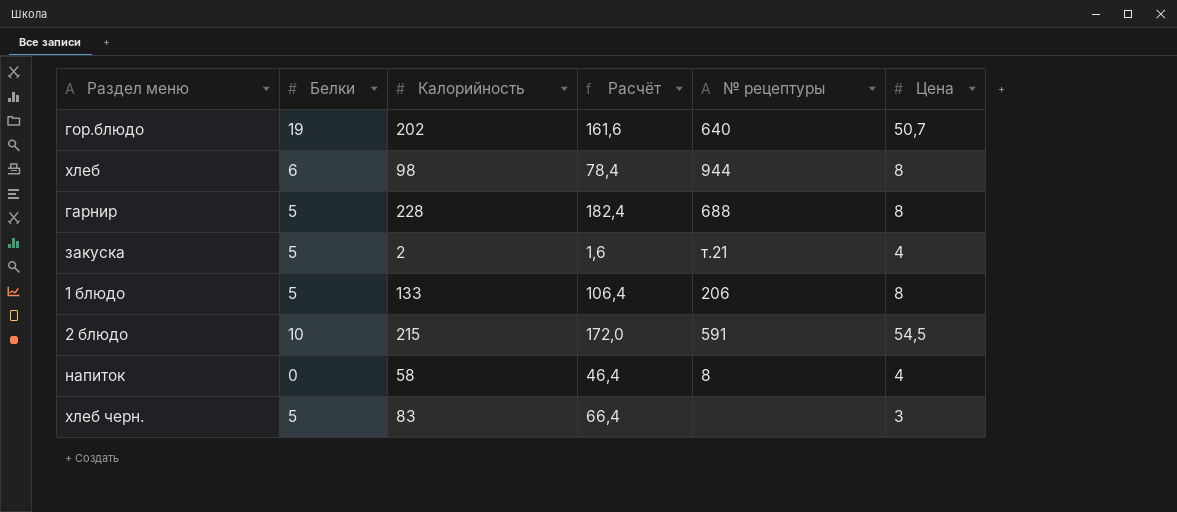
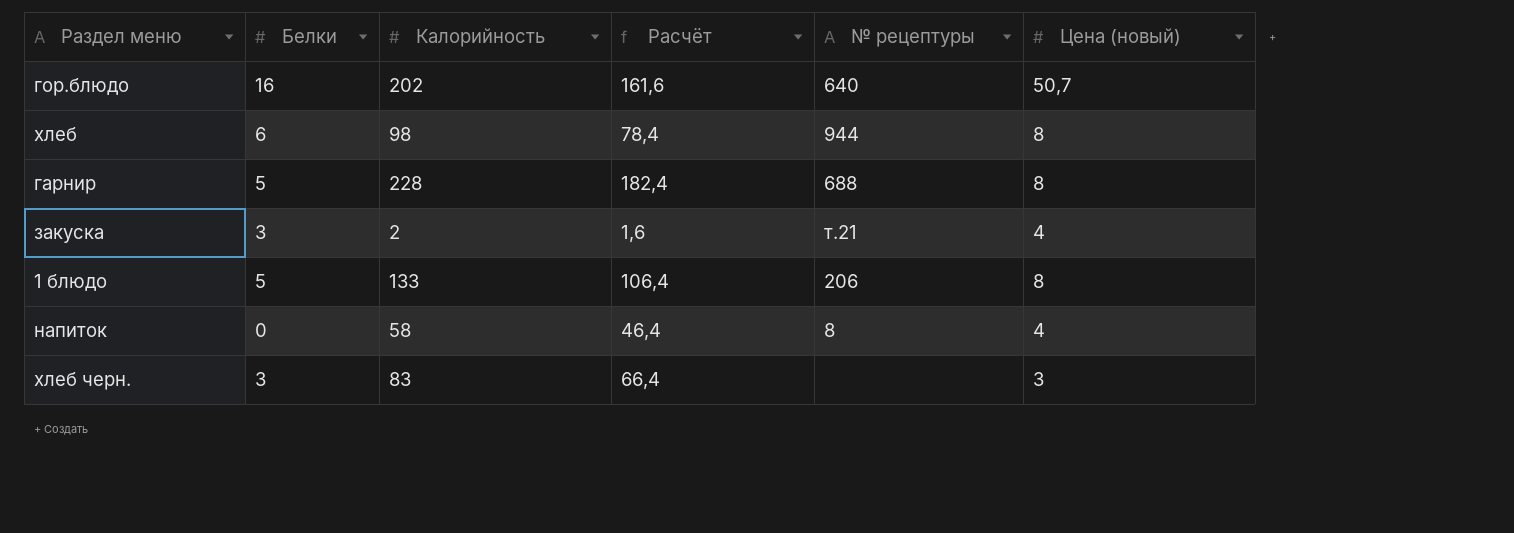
column name: Цена -> Цена (новый)
row 2 блюдо: 10 | 215 | 172,0 | 591 | 54,5 -> none
гор.блюдо | Белки: 19 -> 16
закуска | Белки: 5 -> 3
хлеб черн. | Белки: 5 -> 3

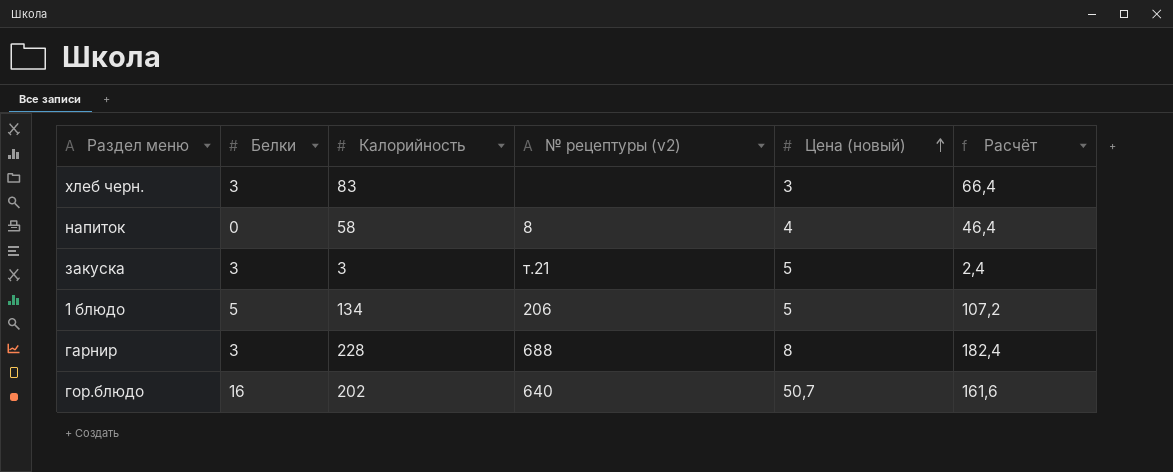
row order: none -> Цена (новый) ascending
column name: № рецептуры -> № рецептуры (v2)
column Расчёт | position: 4 -> 6
row хлеб: 6 | 98 | 78,4 | 944 | 8 -> none
закуска | Калорийность: 2 -> 3
закуска | Цена (новый): 4 -> 5
закуска | Расчёт: 1,6 -> 2,4
1 блюдо | Калорийность: 133 -> 134
1 блюдо | Цена (новый): 8 -> 5
1 блюдо | Расчёт: 106,4 -> 107,2
гарнир | Белки: 5 -> 3

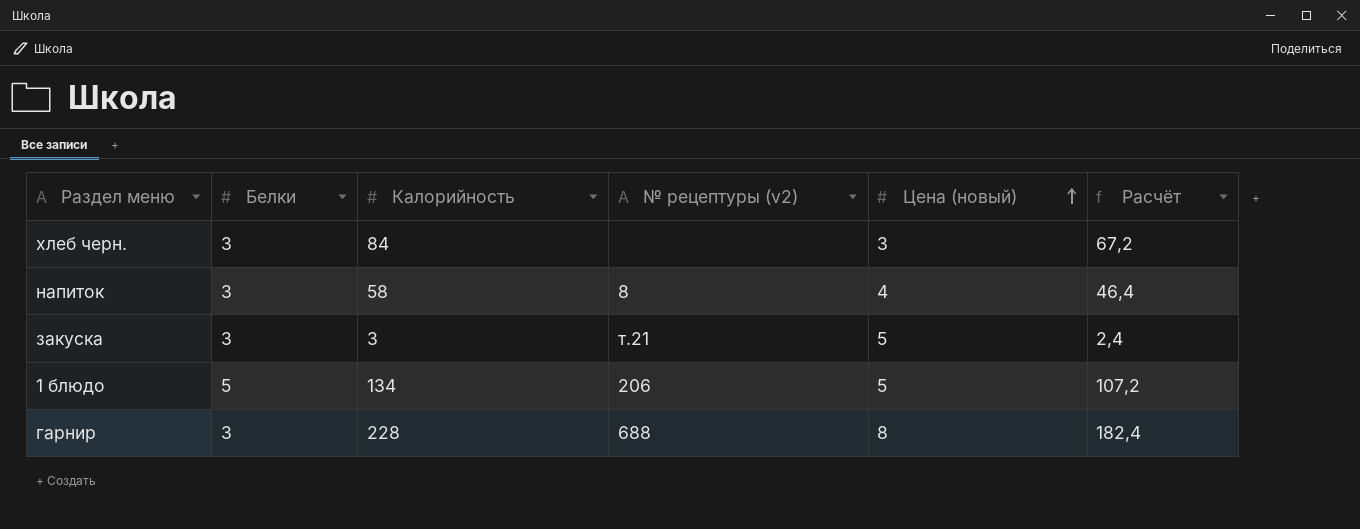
row гор.блюдо: 16 | 202 | 640 | 50,7 | 161,6 -> none
хлеб черн. | Калорийность: 83 -> 84
хлеб черн. | Расчёт: 66,4 -> 67,2
напиток | Белки: 0 -> 3

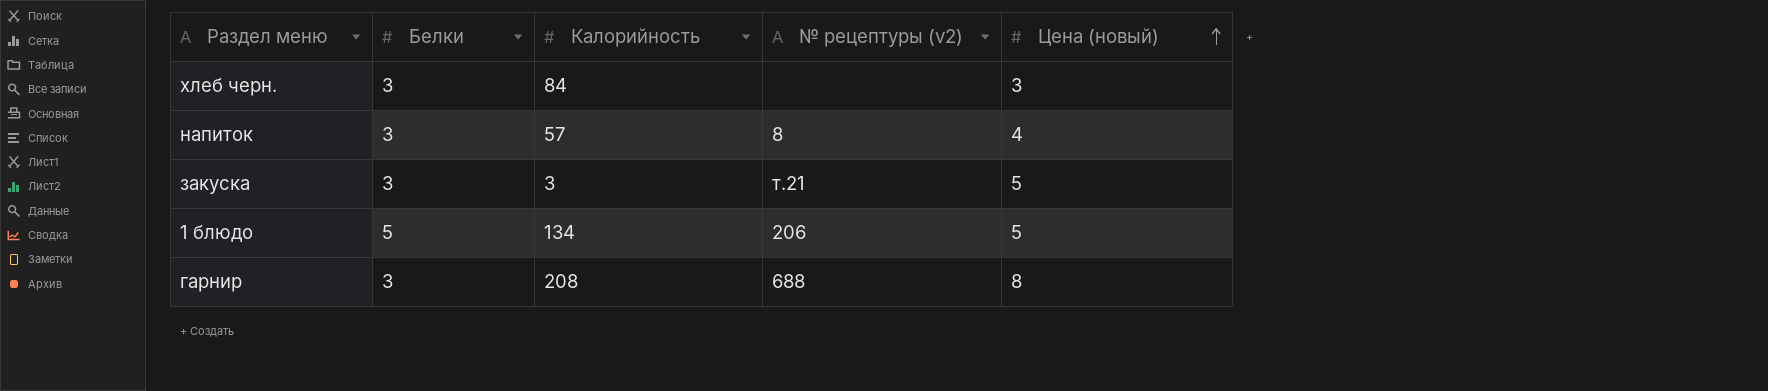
column Расчёт | formula: [Калорийность] * 0,8 -> none
напиток | Калорийность: 58 -> 57
гарнир | Калорийность: 228 -> 208

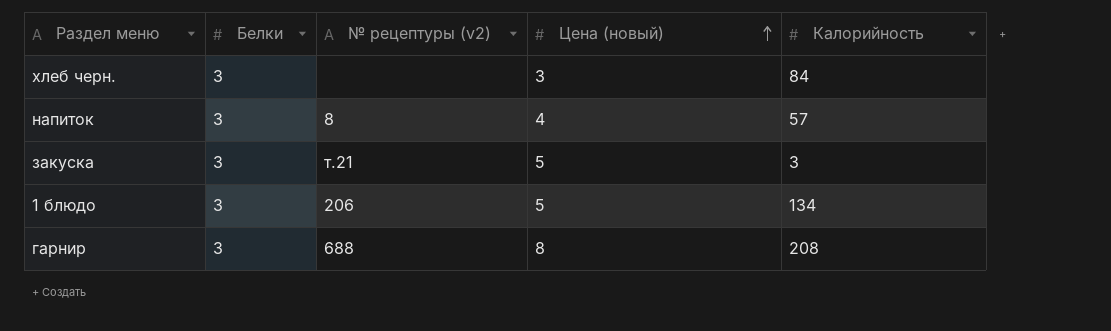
column Калорийность | position: 3 -> 5
1 блюдо | Белки: 5 -> 3

